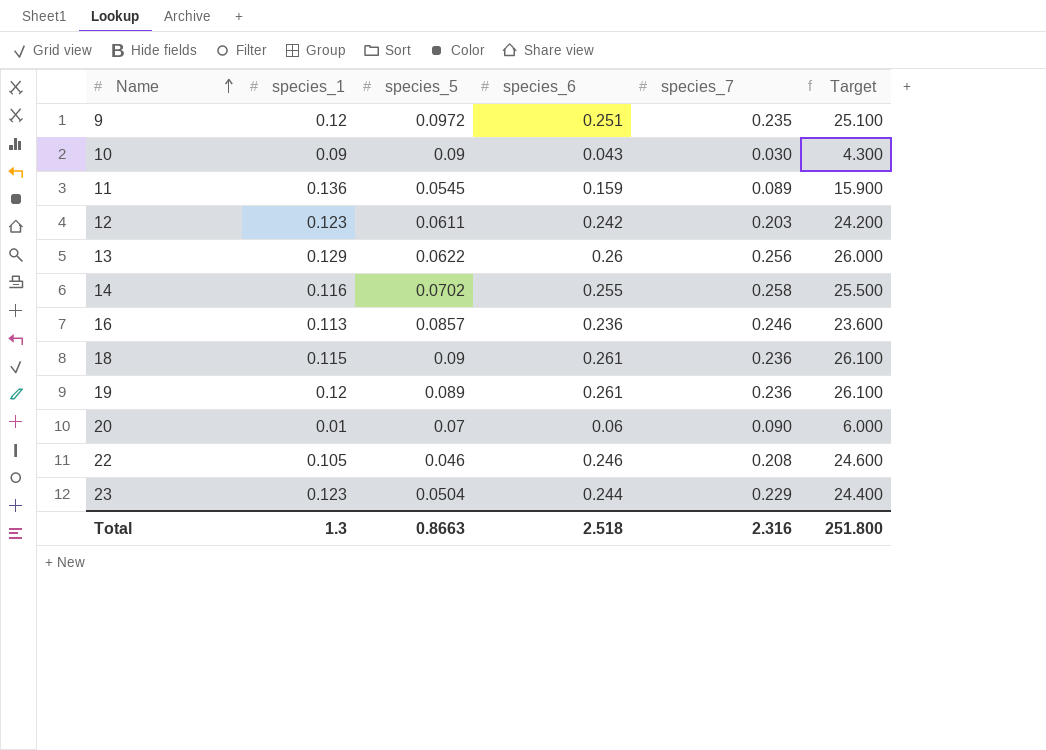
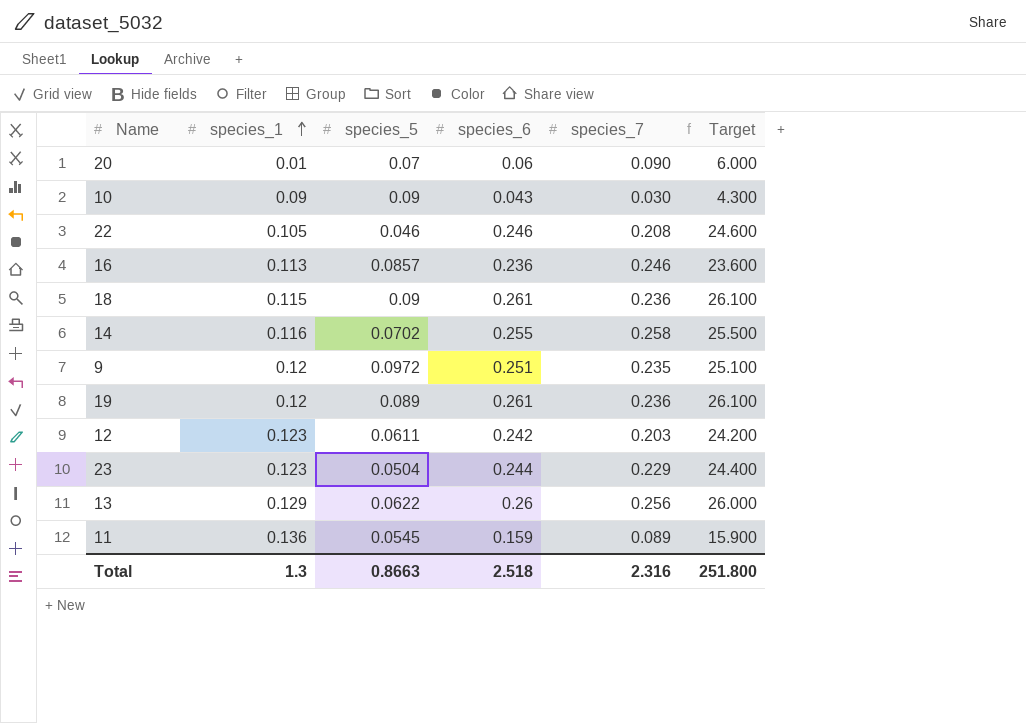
row order: Name ascending -> species_1 ascending

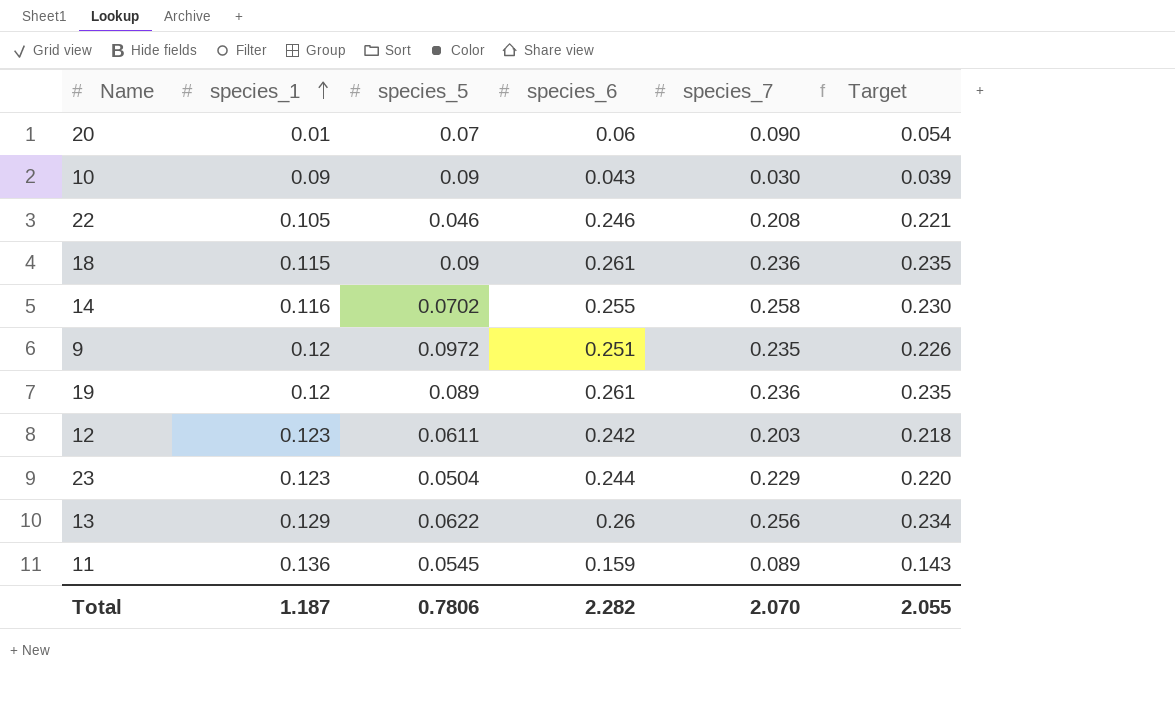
column Target | formula: [species_6] * 100 -> [species_6] * 0.9
row 16: 0.113 | 0.0857 | 0.236 | 0.246 | 23.600 -> none
Total | species_1: 1.3 -> 1.187
Total | species_5: 0.8663 -> 0.7806
Total | species_6: 2.518 -> 2.282
Total | species_7: 2.316 -> 2.070
Total | Target: 251.800 -> 2.055

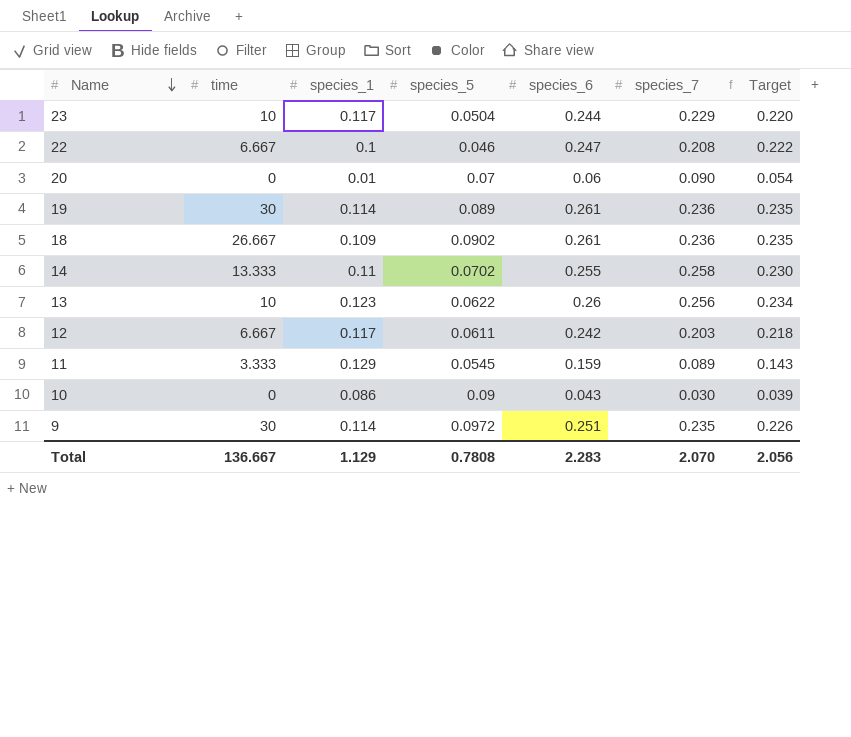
row order: species_1 ascending -> Name descending
column time | position: none -> 2
23 | species_1: 0.123 -> 0.117
22 | species_1: 0.105 -> 0.1
22 | species_6: 0.246 -> 0.247
22 | Target: 0.221 -> 0.222
19 | species_1: 0.12 -> 0.114
18 | species_1: 0.115 -> 0.109
18 | species_5: 0.09 -> 0.0902
14 | species_1: 0.116 -> 0.11
13 | species_1: 0.129 -> 0.123
12 | species_1: 0.123 -> 0.117
11 | species_1: 0.136 -> 0.129
10 | species_1: 0.09 -> 0.086
9 | species_1: 0.12 -> 0.114
Total | species_1: 1.187 -> 1.129
Total | species_5: 0.7806 -> 0.7808
Total | species_6: 2.282 -> 2.283
Total | Target: 2.055 -> 2.056

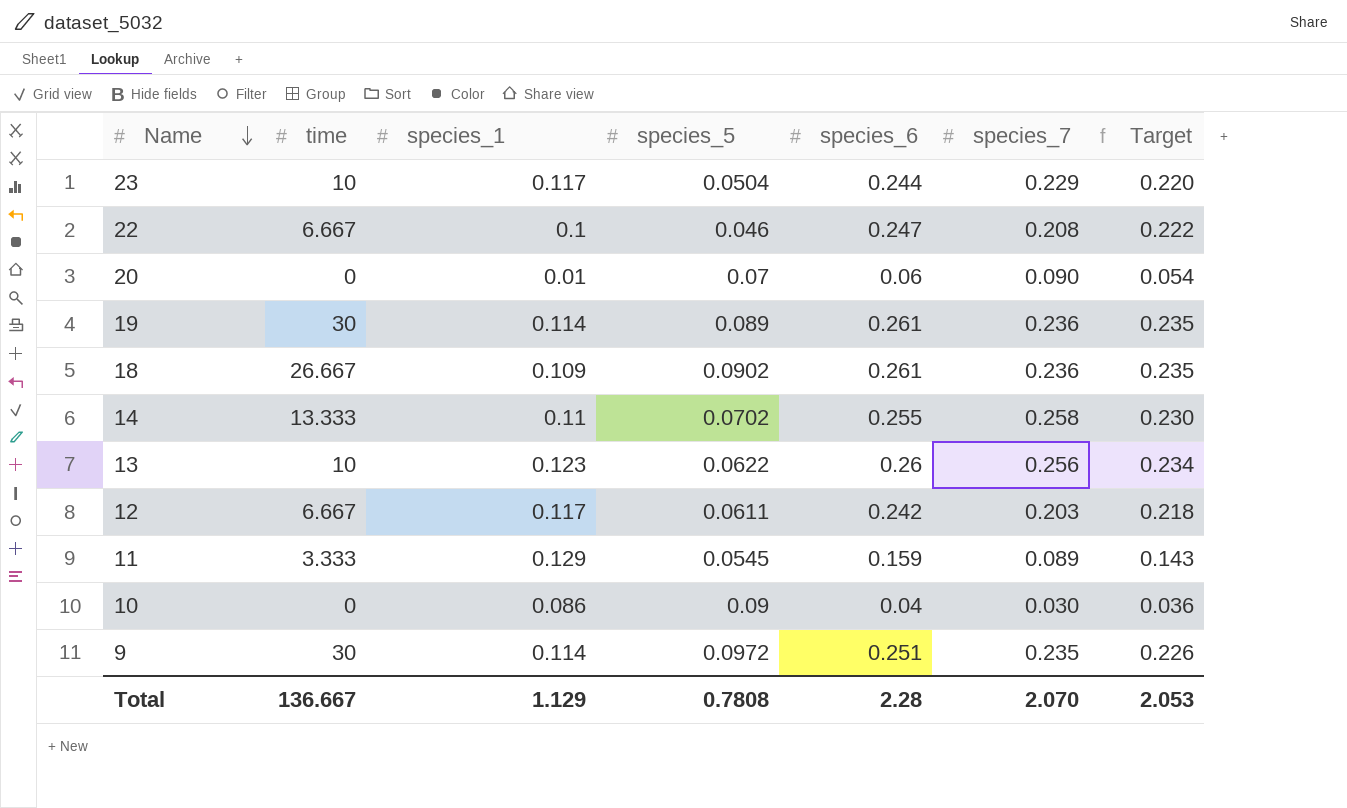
10 | species_6: 0.043 -> 0.04
10 | Target: 0.039 -> 0.036
Total | species_6: 2.283 -> 2.28
Total | Target: 2.056 -> 2.053

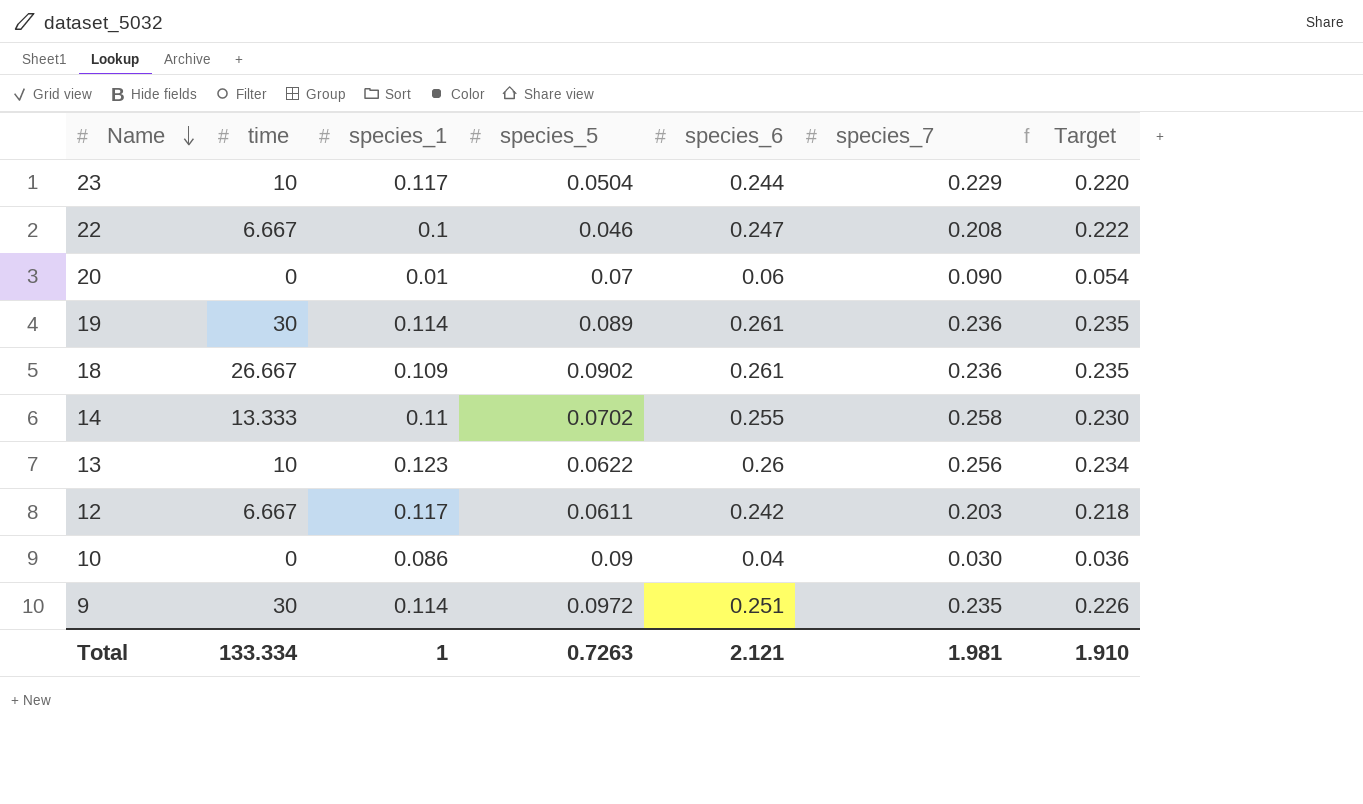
row 11: 3.333 | 0.129 | 0.0545 | 0.159 | 0.089 | 0.143 -> none
Total | time: 136.667 -> 133.334
Total | species_1: 1.129 -> 1
Total | species_5: 0.7808 -> 0.7263
Total | species_6: 2.28 -> 2.121
Total | species_7: 2.070 -> 1.981
Total | Target: 2.053 -> 1.910

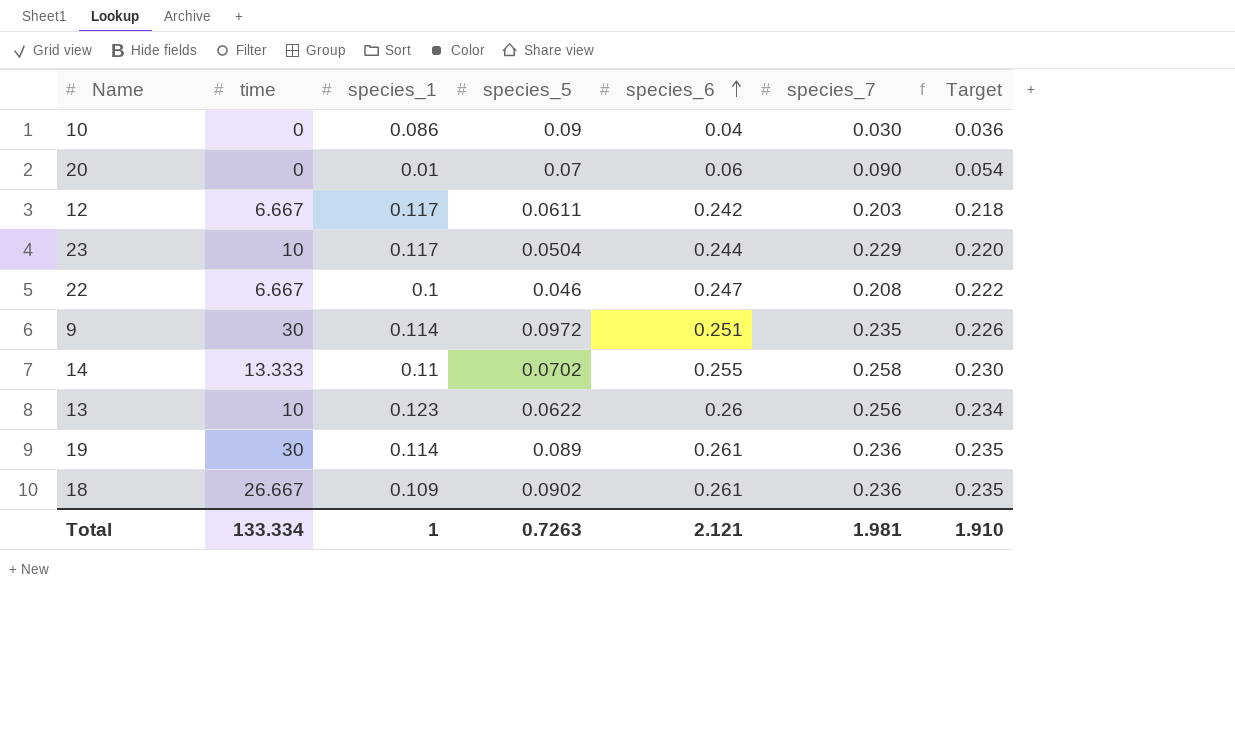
row order: Name descending -> species_6 ascending

